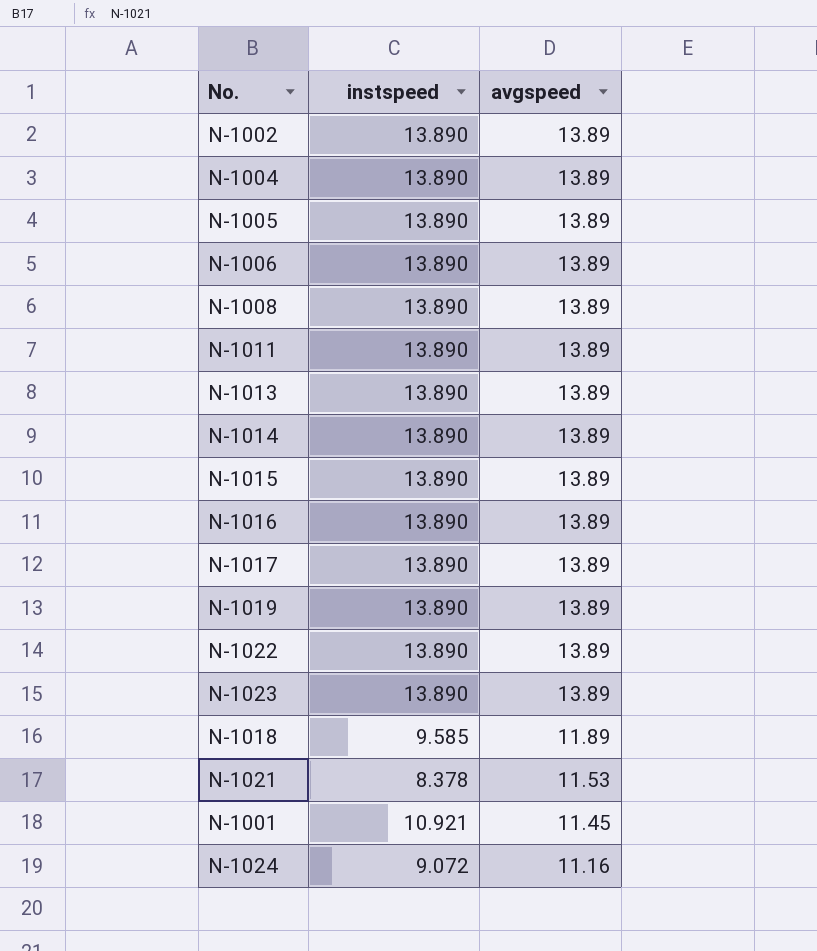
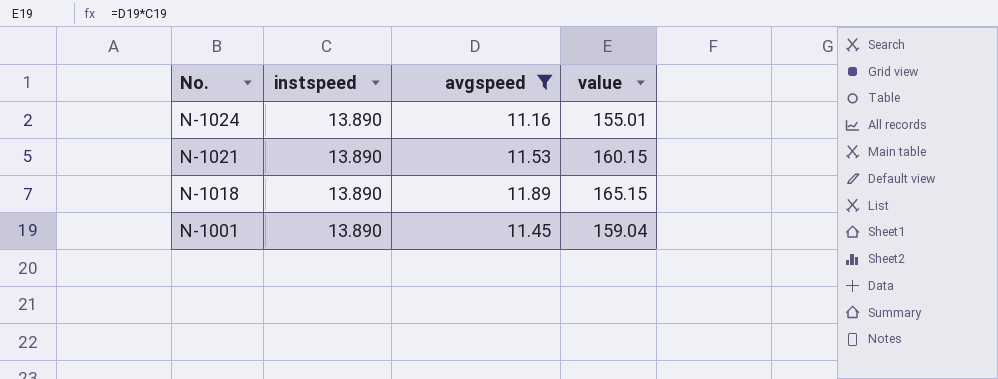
filter: none -> avgspeed != 13.89
row order: avgspeed descending -> No. descending
column value | formula: none -> [instspeed] * [avgspeed]
N-1024 | instspeed: 9.072 -> 13.890
N-1021 | instspeed: 8.378 -> 13.890
N-1018 | instspeed: 9.585 -> 13.890
N-1001 | instspeed: 10.921 -> 13.890

